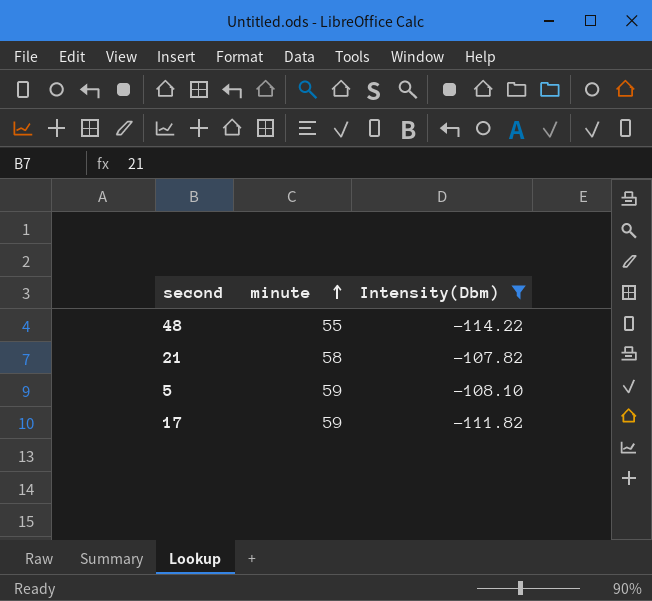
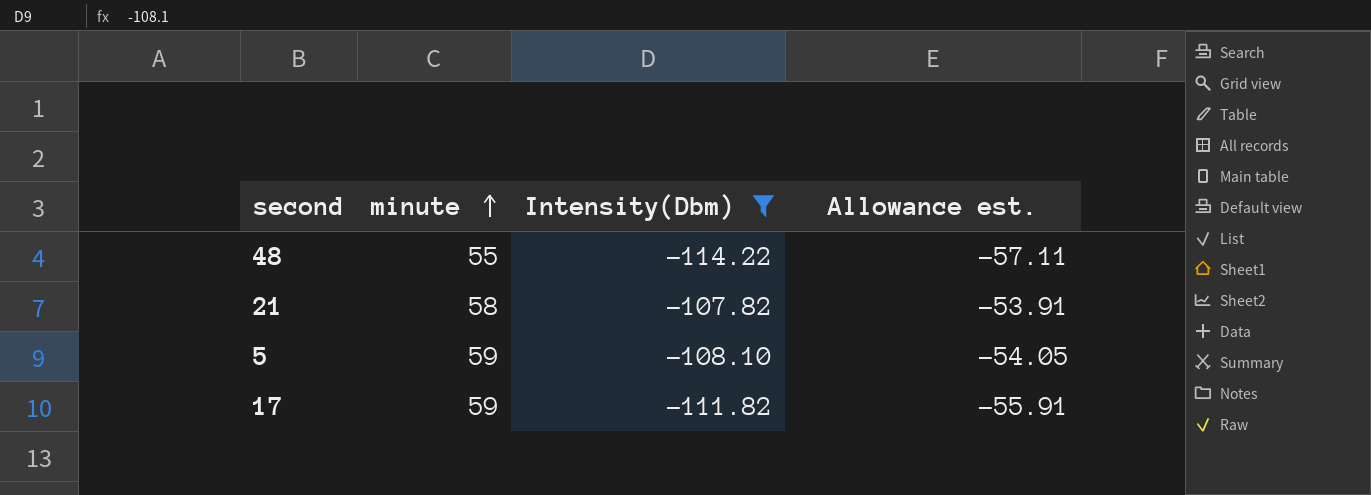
column Allowance est. | formula: none -> [Intensity(Dbm)] * 0.5

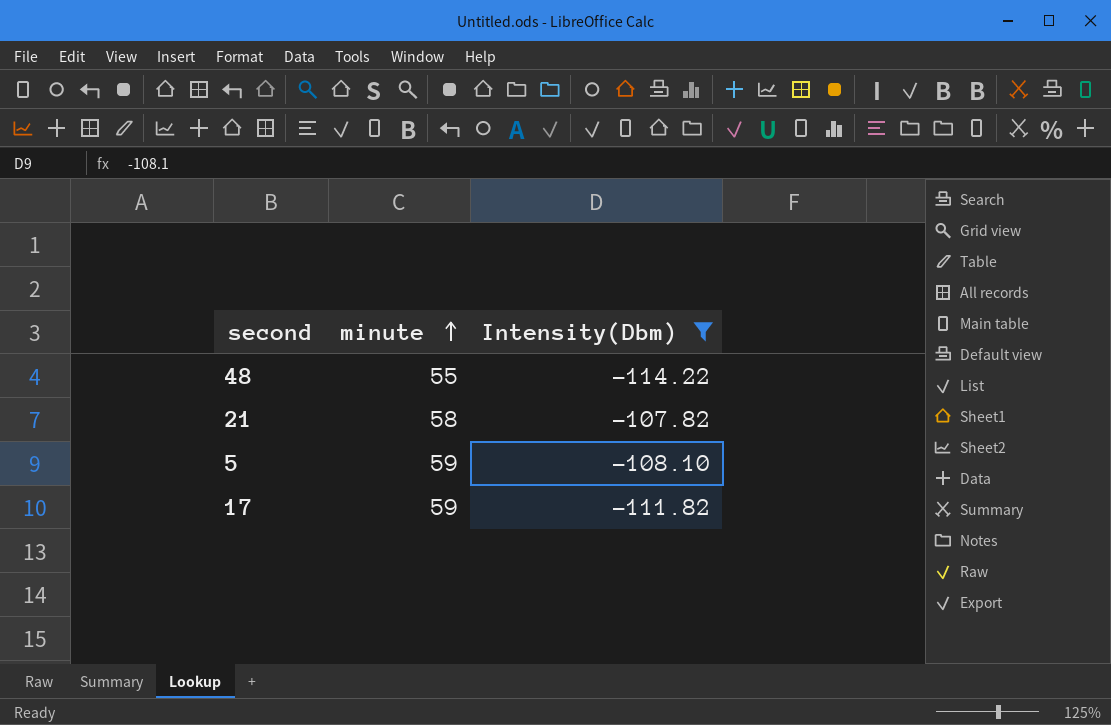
column Allowance est. | formula: [Intensity(Dbm)] * 0.5 -> none

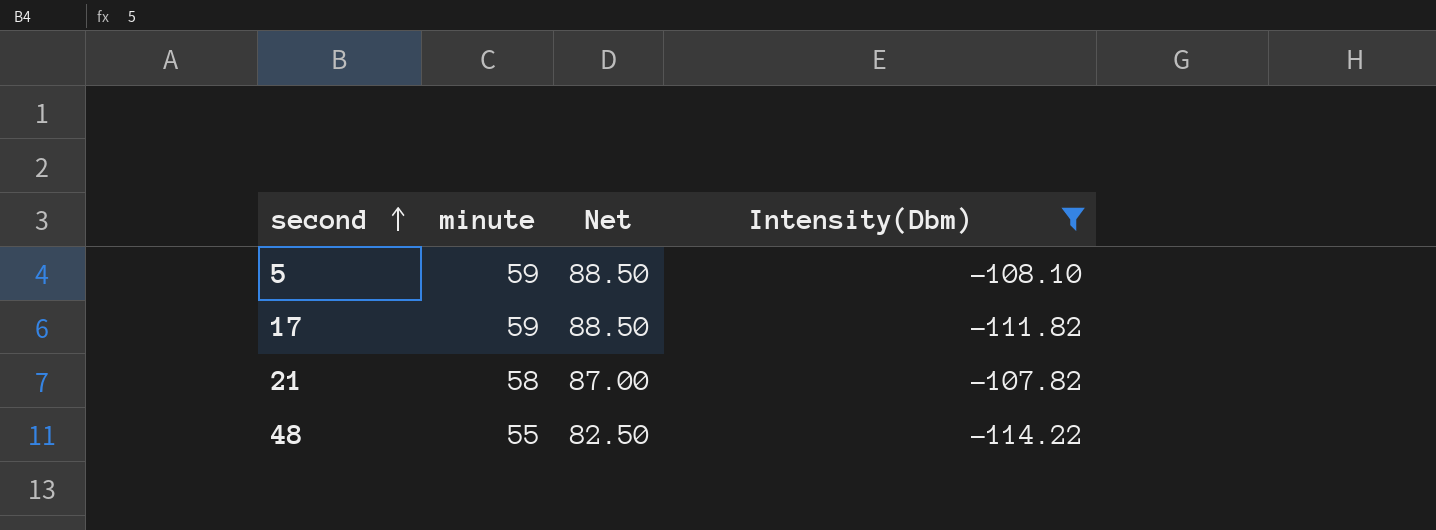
row order: minute ascending -> second ascending
column Net | formula: none -> [minute] * 1.5

